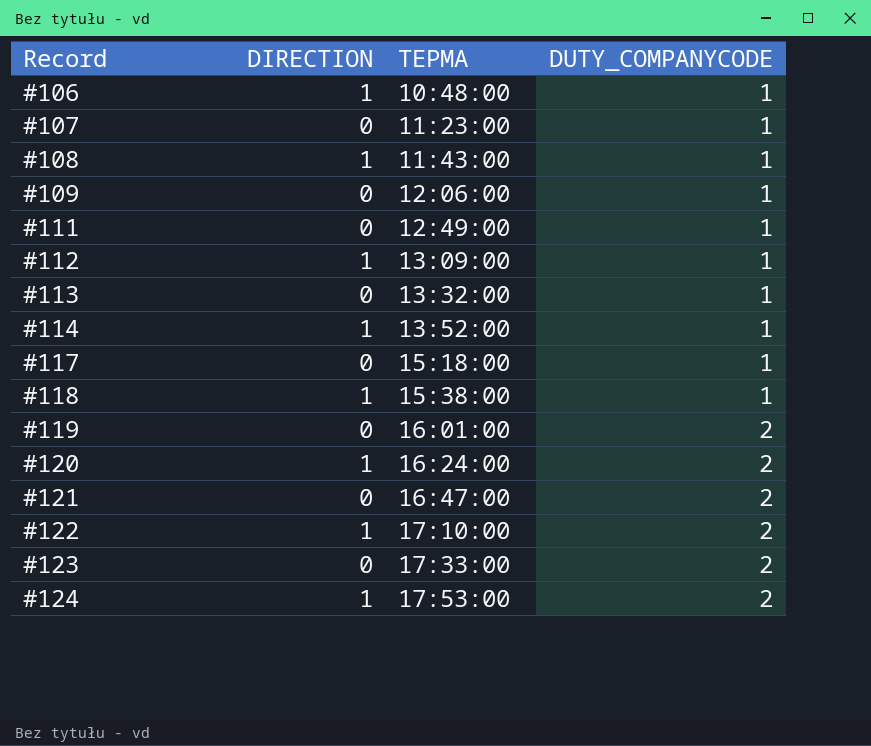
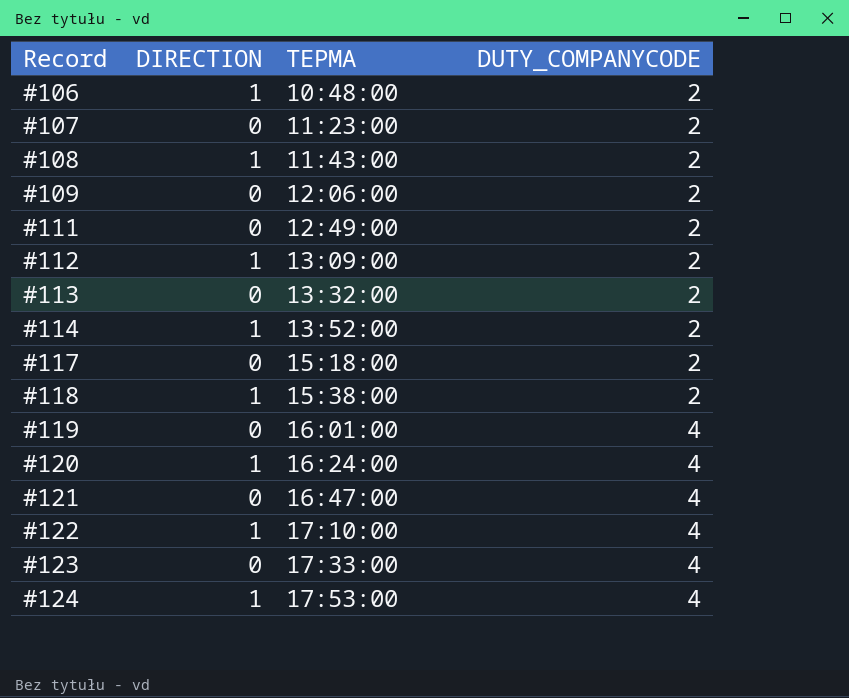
#106 | DUTY_COMPANYCODE: 1 -> 2
#107 | DUTY_COMPANYCODE: 1 -> 2
#108 | DUTY_COMPANYCODE: 1 -> 2
#109 | DUTY_COMPANYCODE: 1 -> 2
#111 | DUTY_COMPANYCODE: 1 -> 2
#112 | DUTY_COMPANYCODE: 1 -> 2
#113 | DUTY_COMPANYCODE: 1 -> 2
#114 | DUTY_COMPANYCODE: 1 -> 2
#117 | DUTY_COMPANYCODE: 1 -> 2
#118 | DUTY_COMPANYCODE: 1 -> 2
#119 | DUTY_COMPANYCODE: 2 -> 4
#120 | DUTY_COMPANYCODE: 2 -> 4
#121 | DUTY_COMPANYCODE: 2 -> 4
#122 | DUTY_COMPANYCODE: 2 -> 4
#123 | DUTY_COMPANYCODE: 2 -> 4
#124 | DUTY_COMPANYCODE: 2 -> 4

